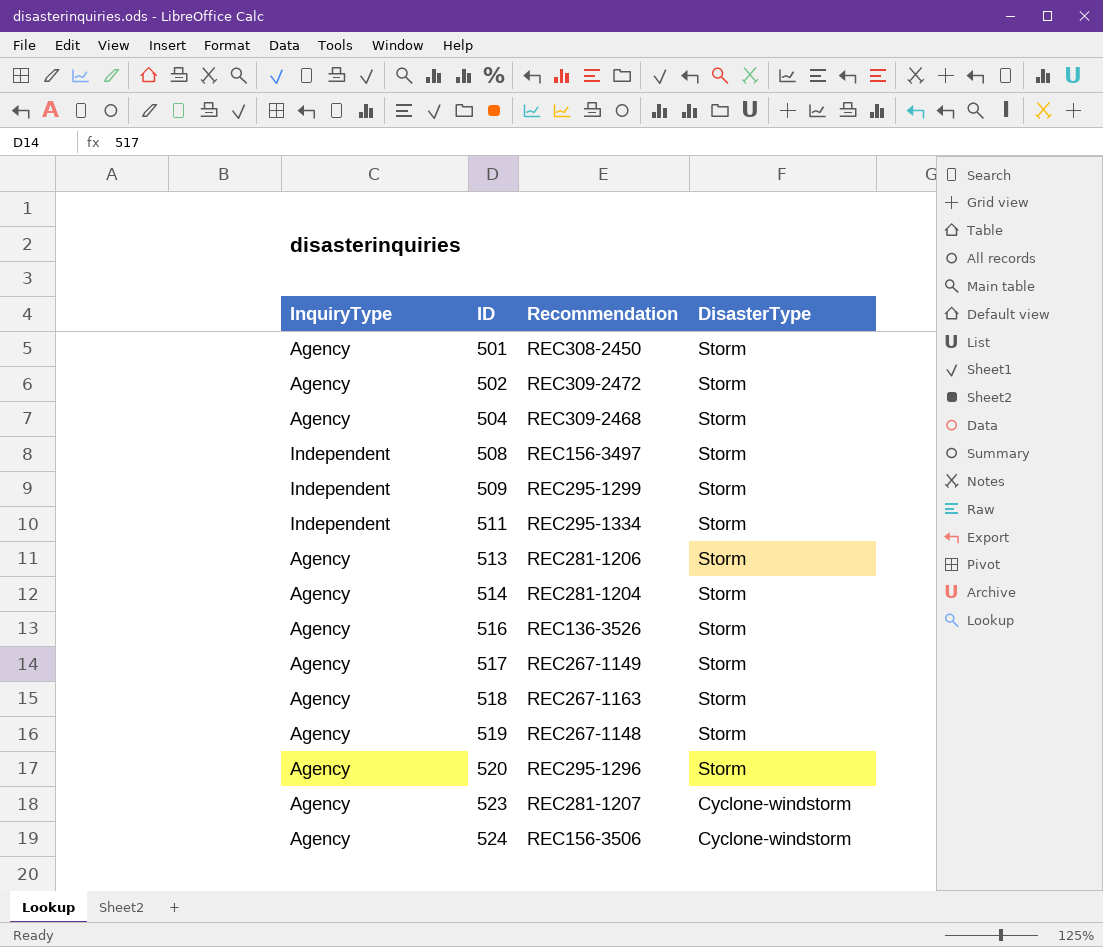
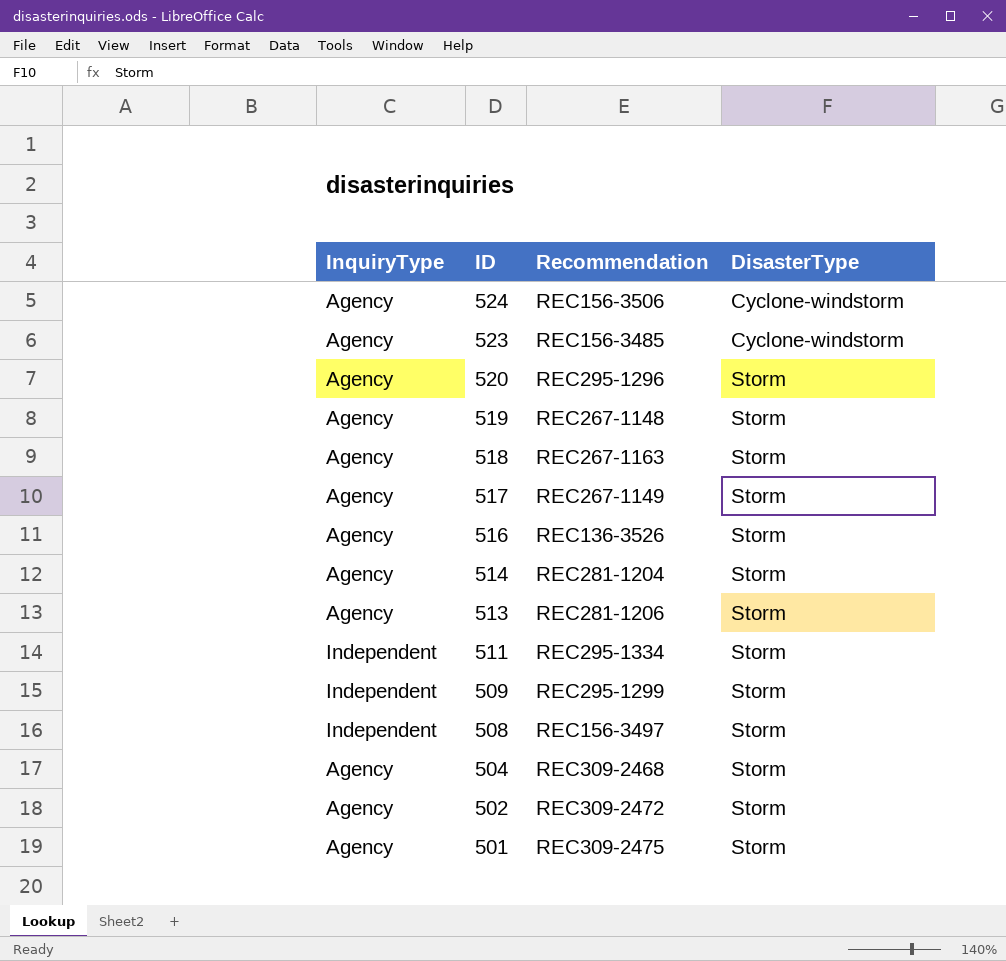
row order: ID ascending -> ID descending
523 | Recommendation: REC281-1207 -> REC156-3485
501 | Recommendation: REC308-2450 -> REC309-2475

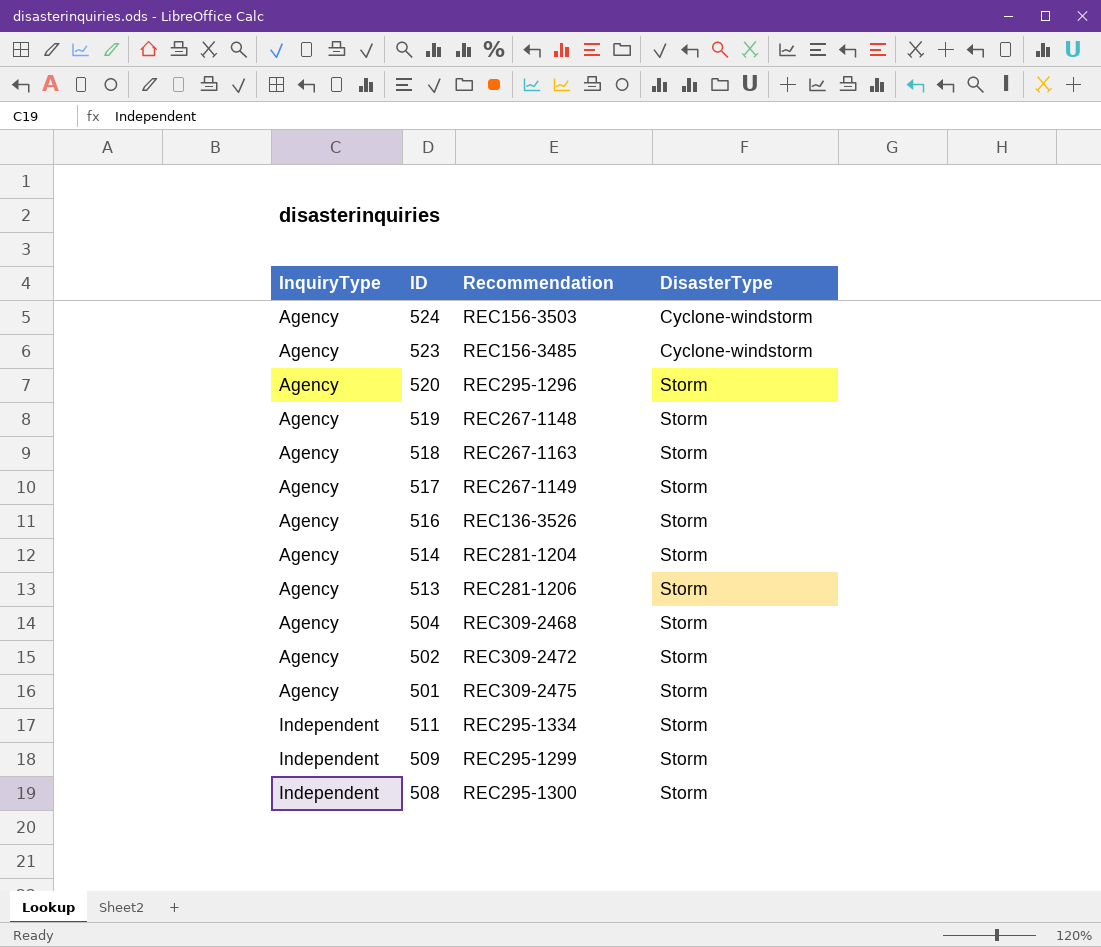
row order: ID descending -> InquiryType ascending
524 | Recommendation: REC156-3506 -> REC156-3503
508 | Recommendation: REC156-3497 -> REC295-1300

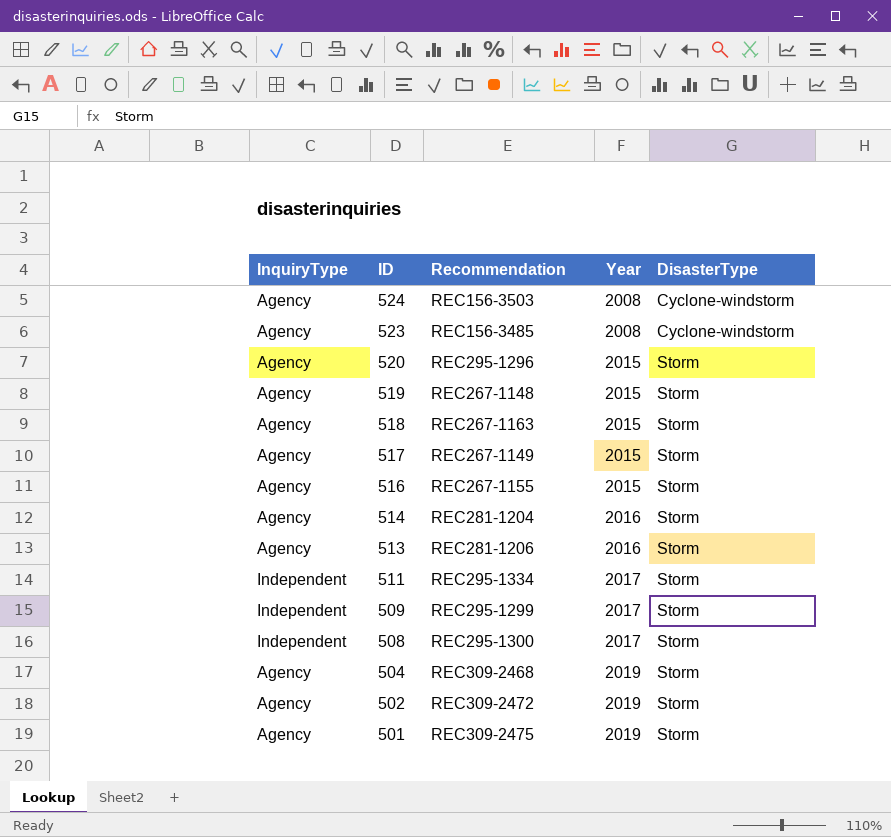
row order: InquiryType ascending -> ID descending
column Year | position: none -> 4
516 | Recommendation: REC136-3526 -> REC267-1155

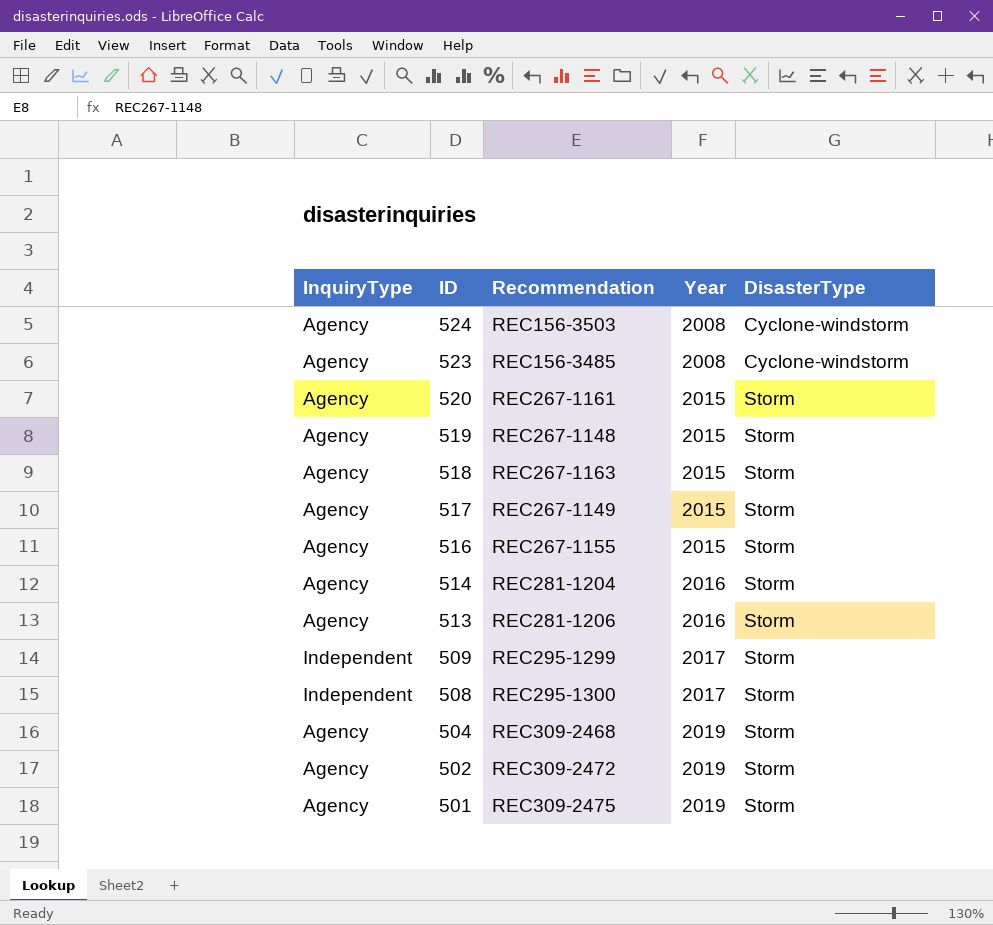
row 511: Independent | REC295-1334 | 2017 | Storm -> none
520 | Recommendation: REC295-1296 -> REC267-1161

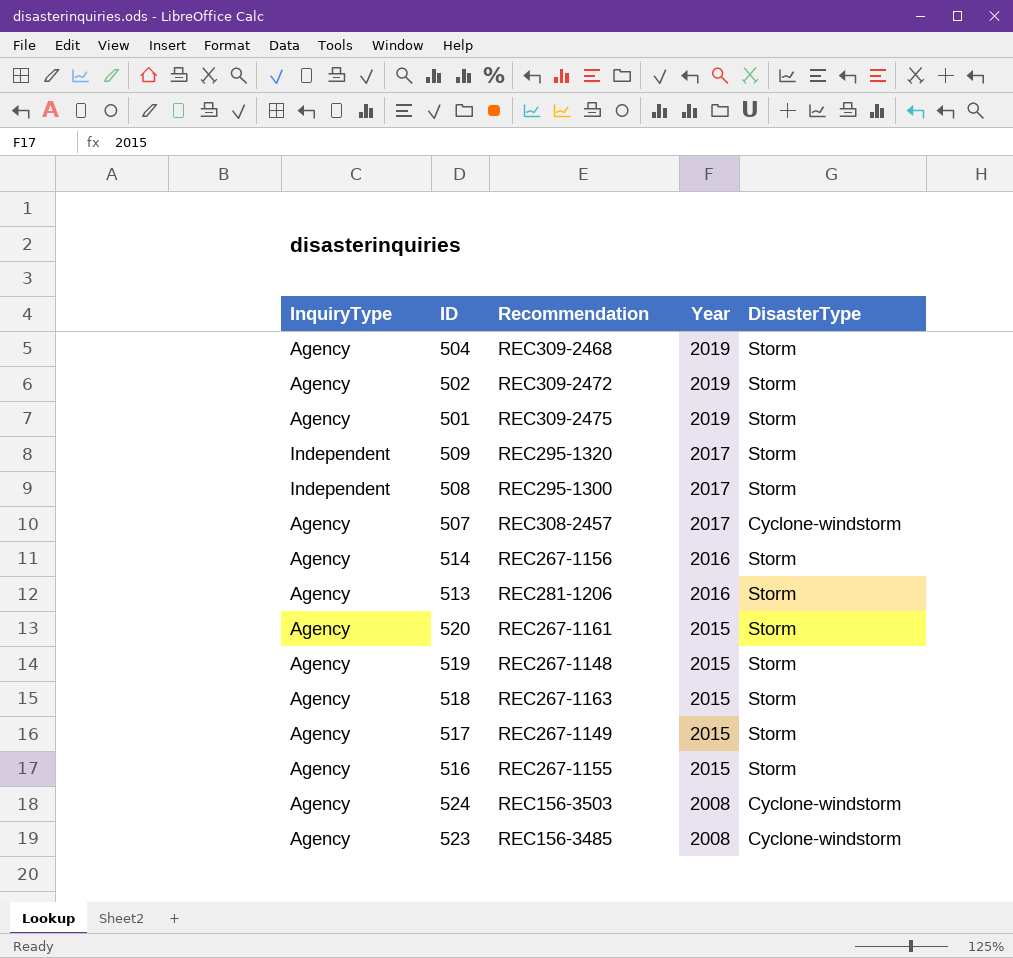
row order: ID descending -> Year descending
509 | Recommendation: REC295-1299 -> REC295-1320
row 507: none -> Agency | REC308-2457 | 2017 | Cyclone-windstorm
514 | Recommendation: REC281-1204 -> REC267-1156

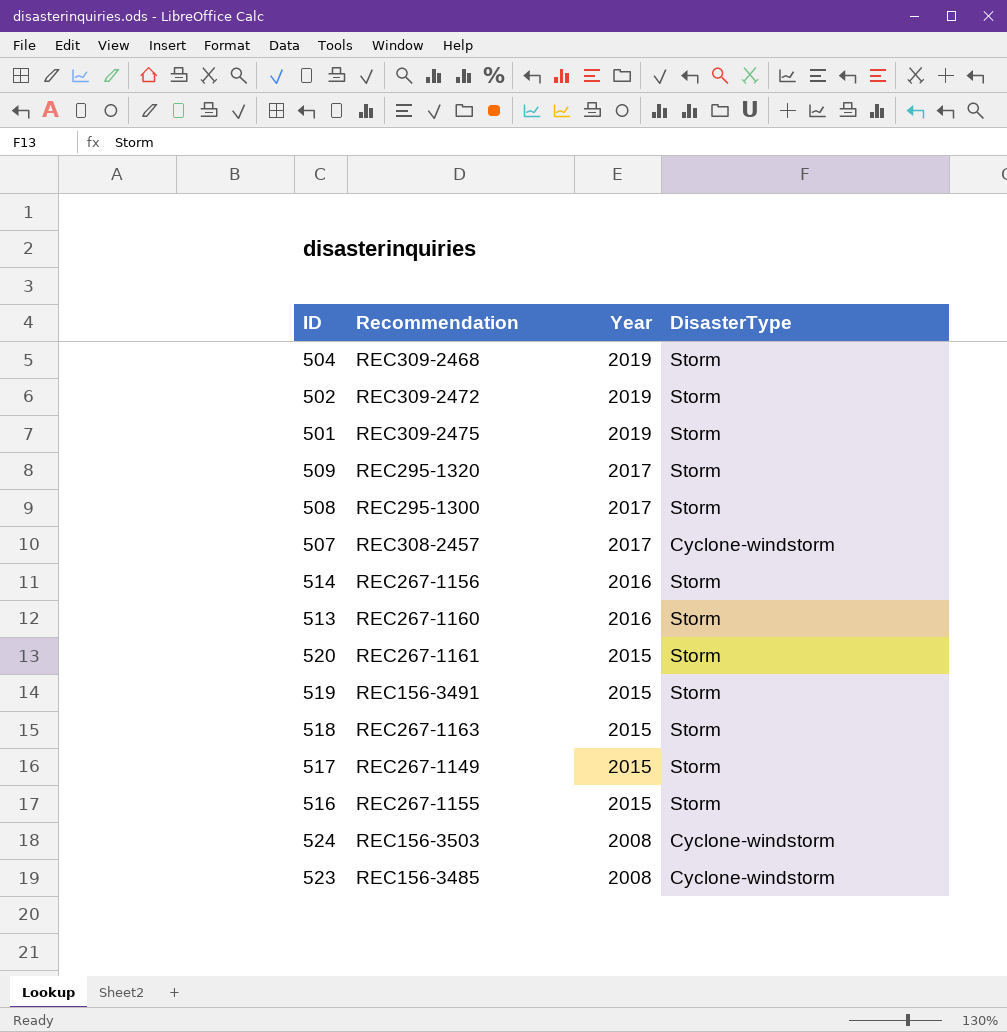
column InquiryType | position: 1 -> none
513 | Recommendation: REC281-1206 -> REC267-1160
519 | Recommendation: REC267-1148 -> REC156-3491

